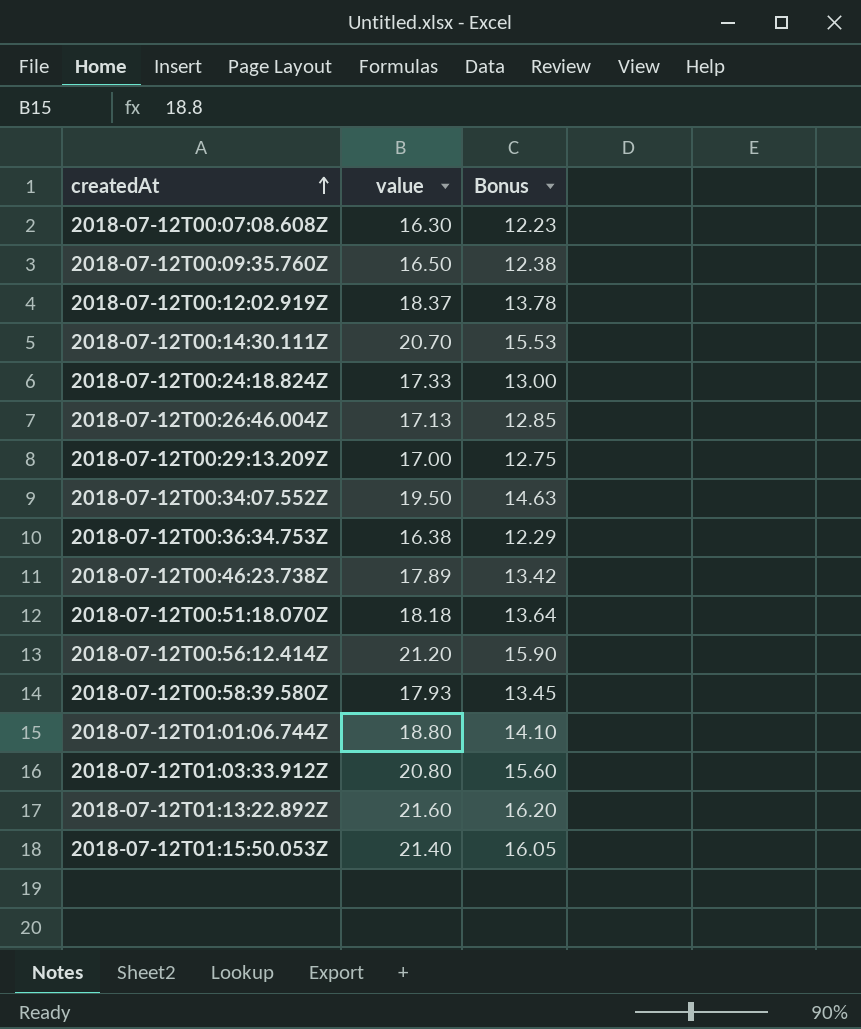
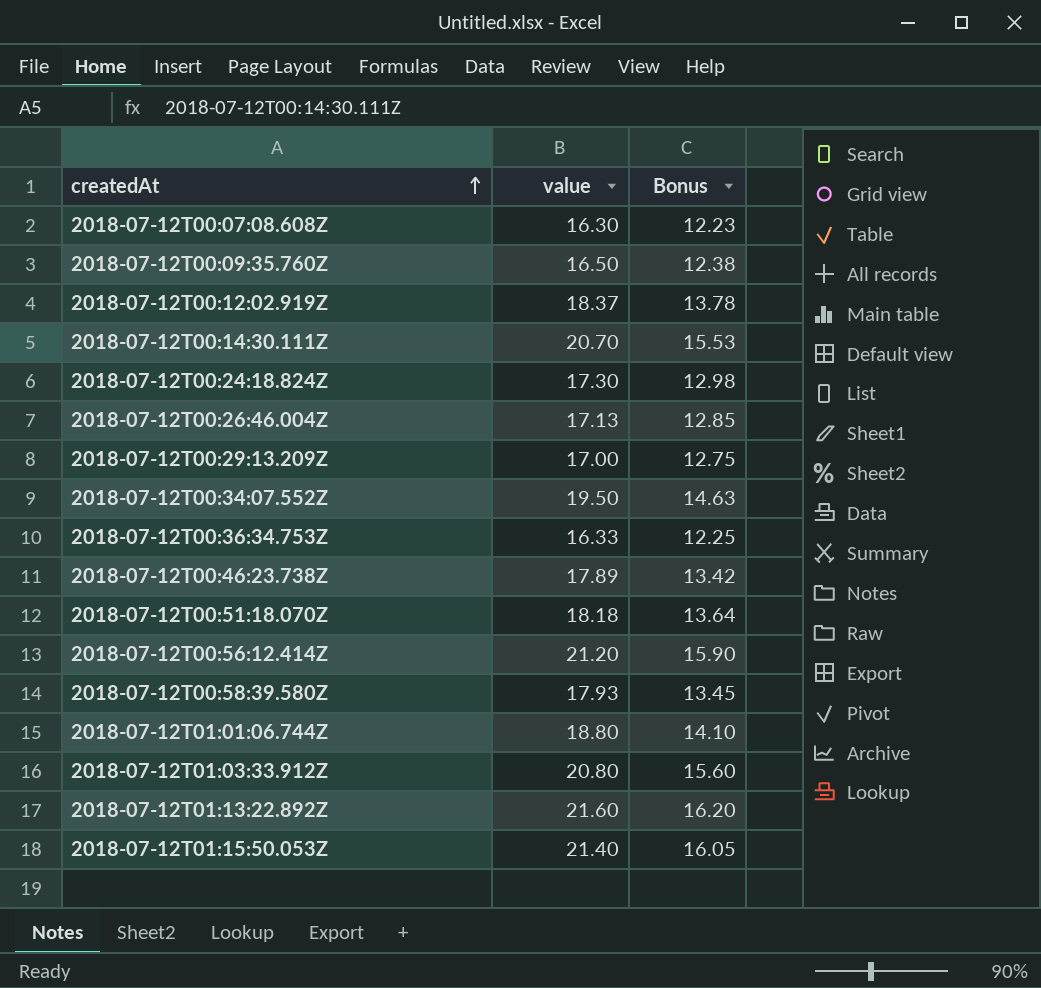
2018-07-12T00:24:18.824Z | value: 17.33 -> 17.30
2018-07-12T00:24:18.824Z | Bonus: 13.00 -> 12.98
2018-07-12T00:36:34.753Z | value: 16.38 -> 16.33
2018-07-12T00:36:34.753Z | Bonus: 12.29 -> 12.25

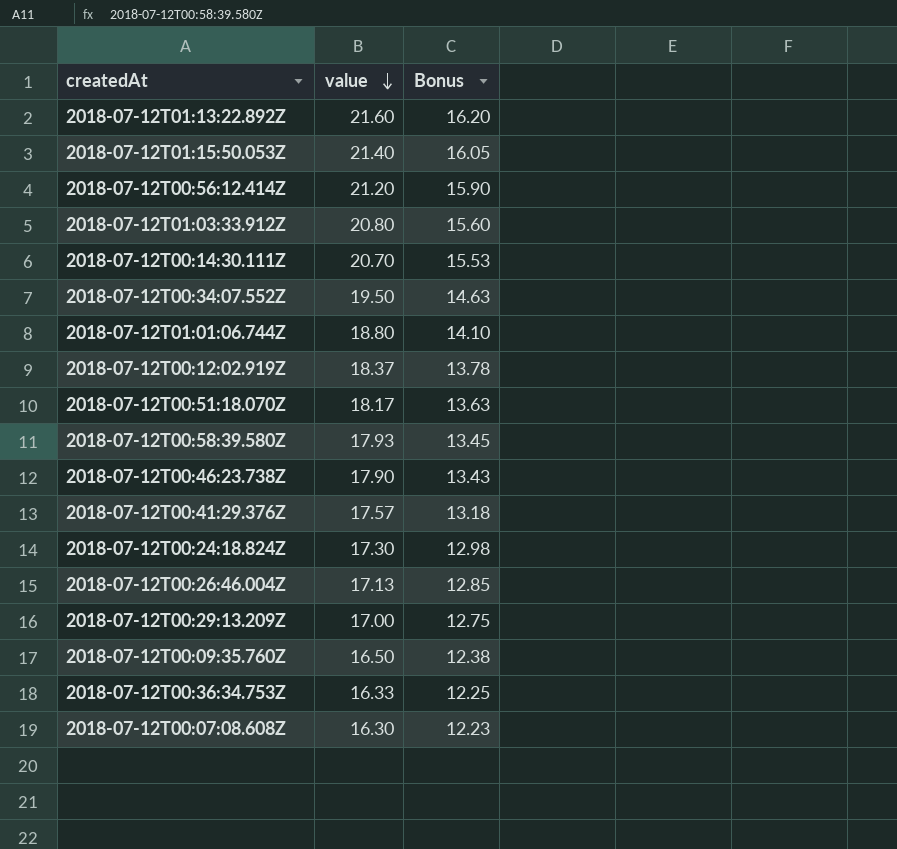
row order: createdAt ascending -> value descending
2018-07-12T00:51:18.070Z | value: 18.18 -> 18.17
2018-07-12T00:51:18.070Z | Bonus: 13.64 -> 13.63
2018-07-12T00:46:23.738Z | value: 17.89 -> 17.90
2018-07-12T00:46:23.738Z | Bonus: 13.42 -> 13.43
row 2018-07-12T00:41:29.376Z: none -> 17.57 | 13.18

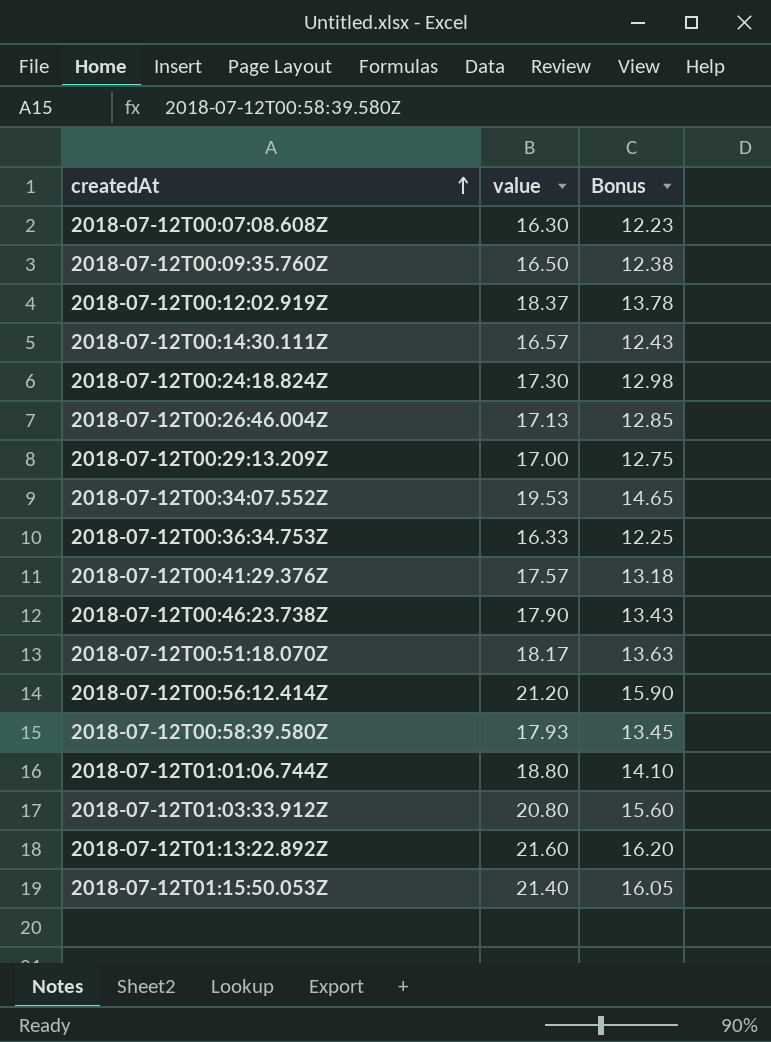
row order: value descending -> createdAt ascending
2018-07-12T00:14:30.111Z | value: 20.70 -> 16.57
2018-07-12T00:14:30.111Z | Bonus: 15.53 -> 12.43
2018-07-12T00:34:07.552Z | value: 19.50 -> 19.53
2018-07-12T00:34:07.552Z | Bonus: 14.63 -> 14.65

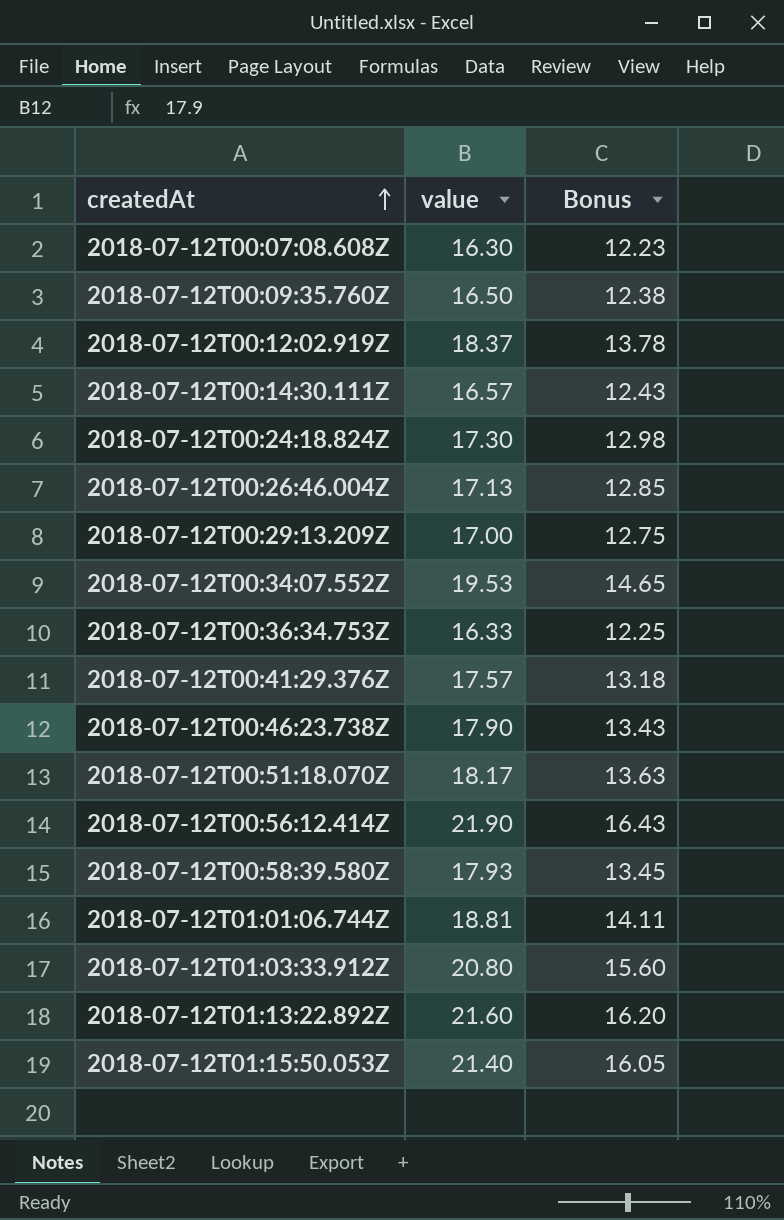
2018-07-12T00:56:12.414Z | value: 21.20 -> 21.90
2018-07-12T00:56:12.414Z | Bonus: 15.90 -> 16.43
2018-07-12T01:01:06.744Z | value: 18.80 -> 18.81
2018-07-12T01:01:06.744Z | Bonus: 14.10 -> 14.11

